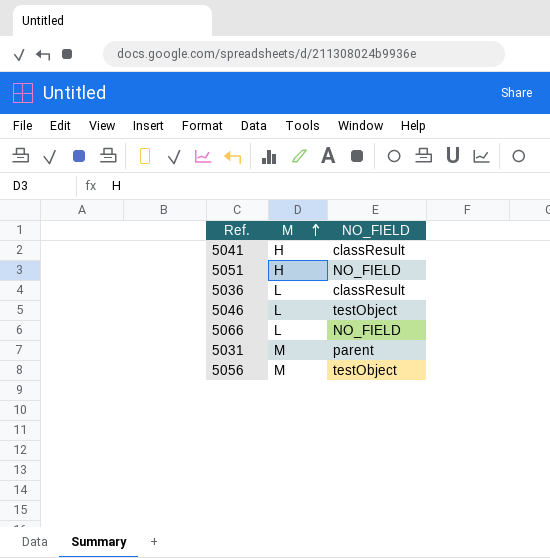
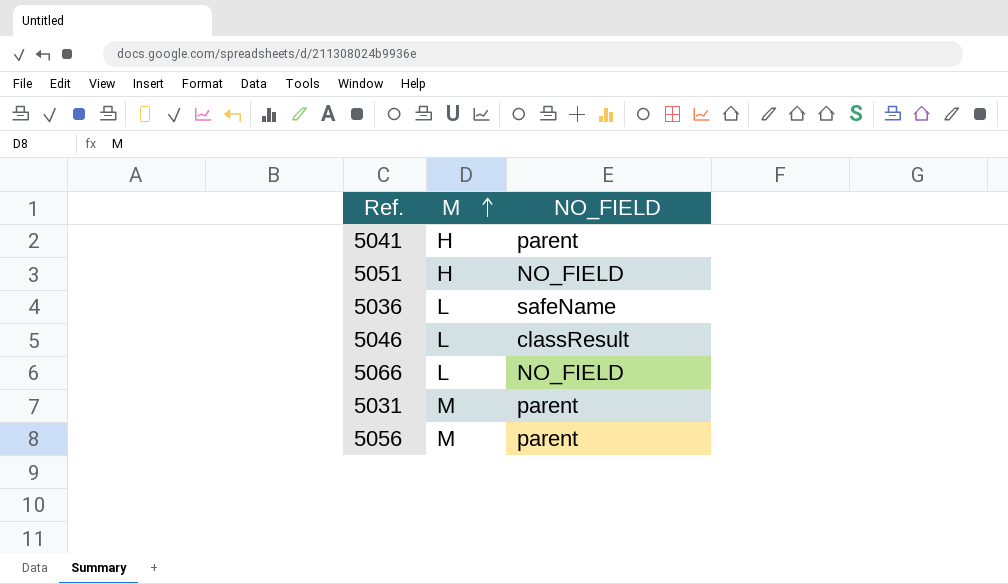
5041 | NO_FIELD: classResult -> parent
5036 | NO_FIELD: classResult -> safeName
5046 | NO_FIELD: testObject -> classResult
5056 | NO_FIELD: testObject -> parent

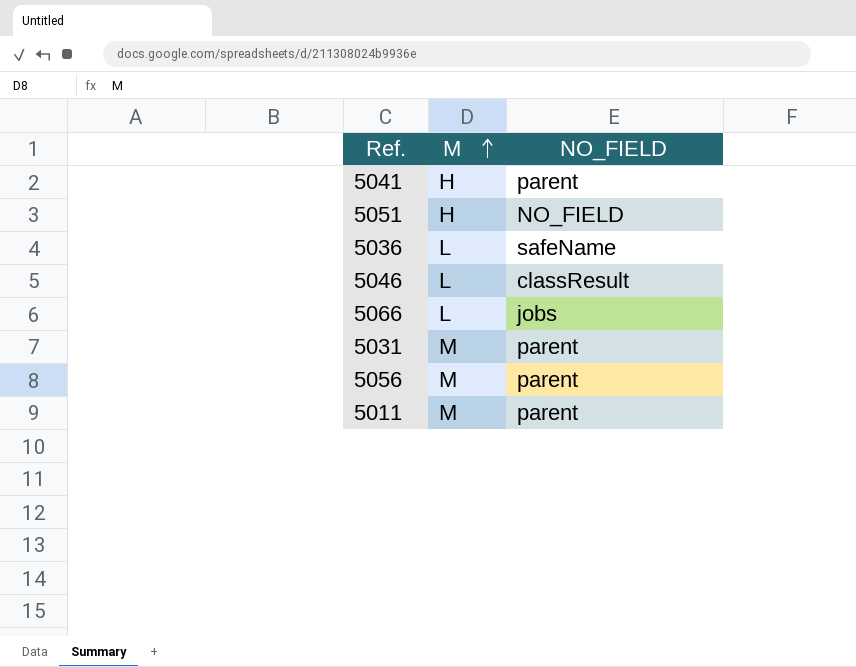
5066 | NO_FIELD: NO_FIELD -> jobs
row 5011: none -> M | parent

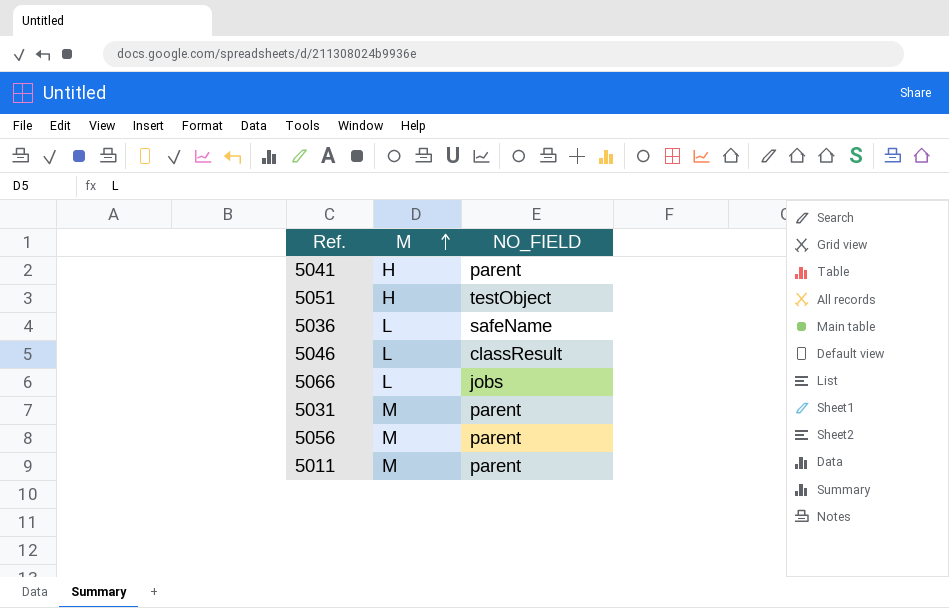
5051 | NO_FIELD: NO_FIELD -> testObject

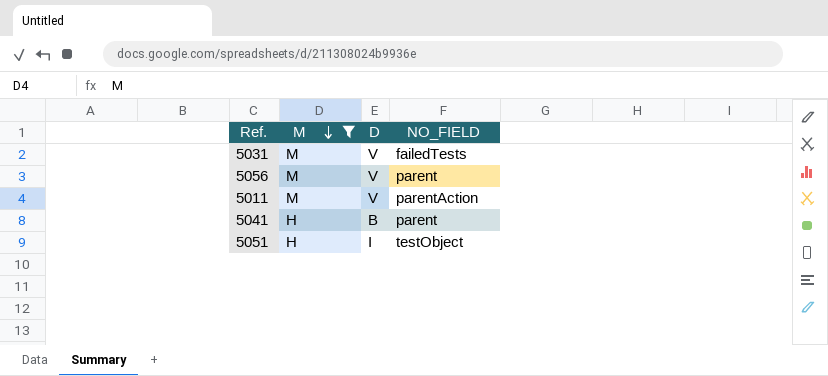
filter: none -> M != L
row order: M ascending -> M descending
column D | position: none -> 3
5031 | NO_FIELD: parent -> failedTests
5011 | NO_FIELD: parent -> parentAction

